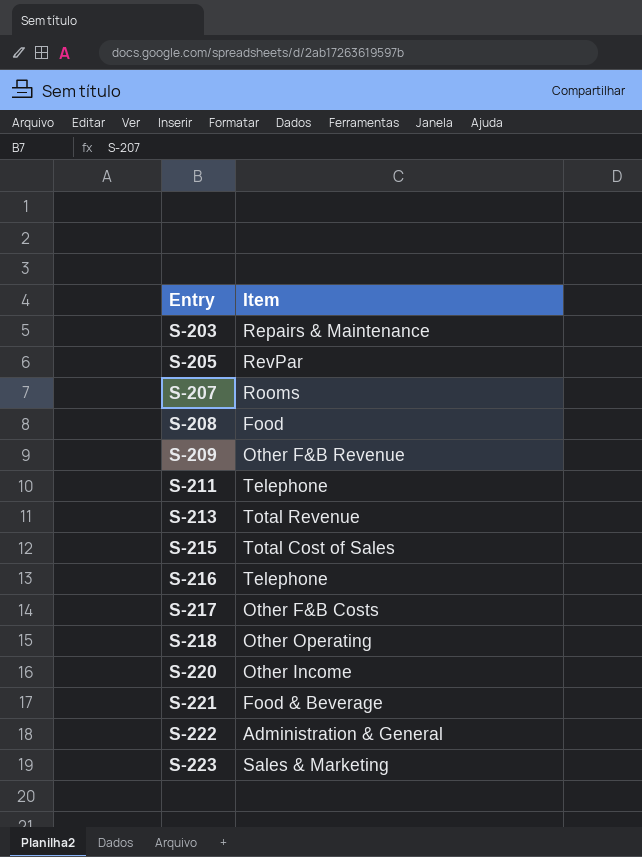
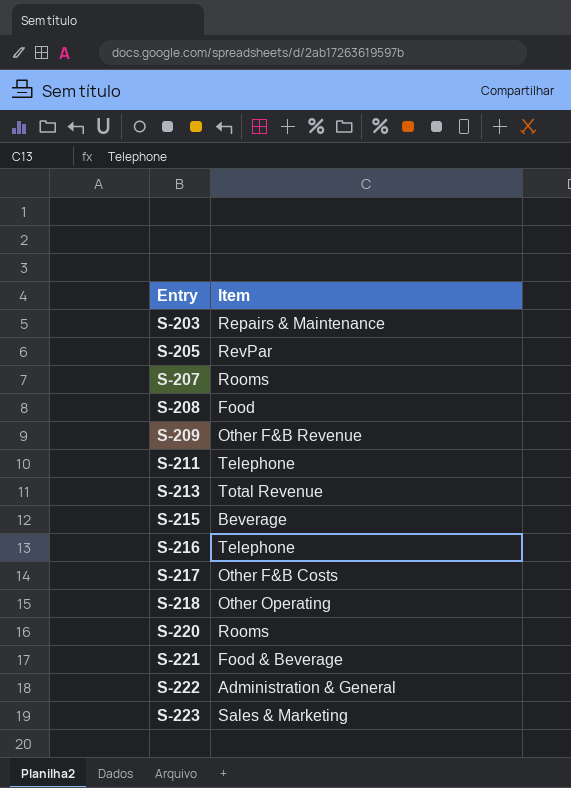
S-215 | Item: Total Cost of Sales -> Beverage
S-220 | Item: Other Income -> Rooms

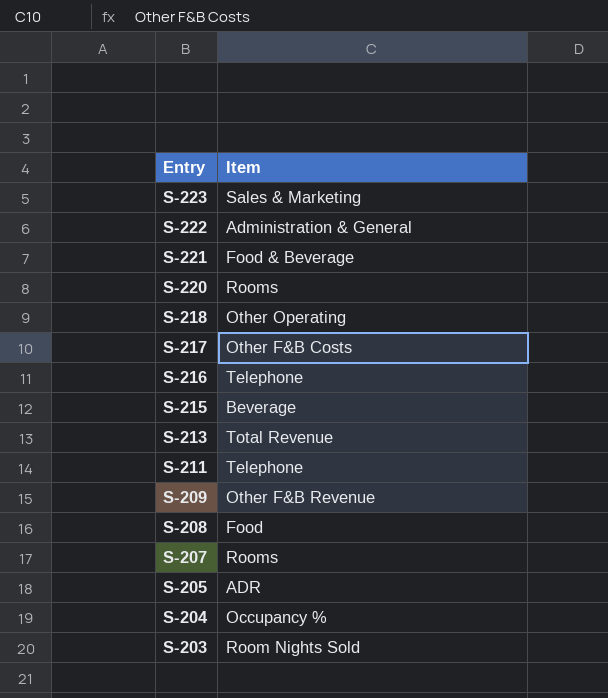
row order: Entry ascending -> Entry descending
S-205 | Item: RevPar -> ADR
row S-204: none -> Occupancy %
S-203 | Item: Repairs & Maintenance -> Room Nights Sold

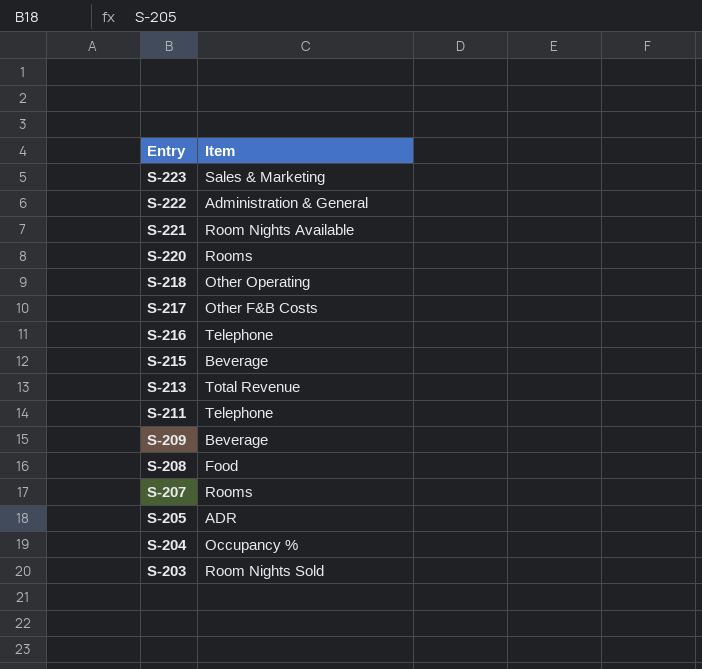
S-221 | Item: Food & Beverage -> Room Nights Available
S-209 | Item: Other F&B Revenue -> Beverage

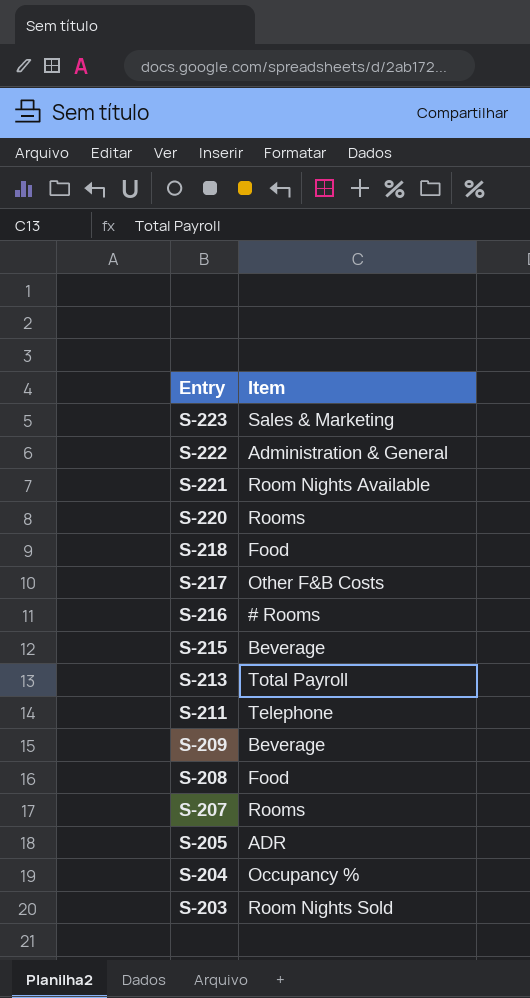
S-218 | Item: Other Operating -> Food
S-216 | Item: Telephone -> # Rooms
S-213 | Item: Total Revenue -> Total Payroll

